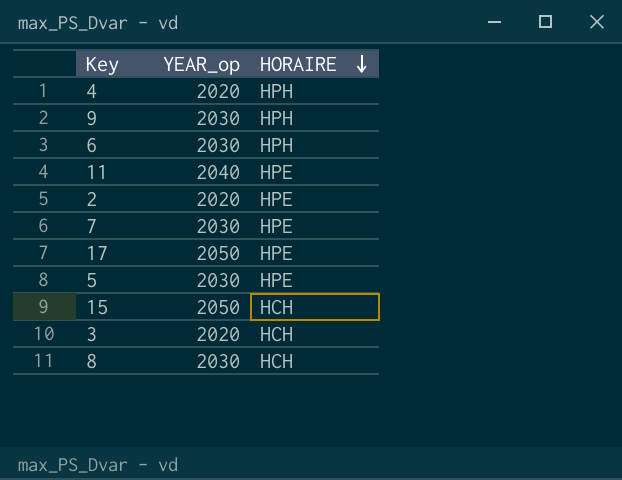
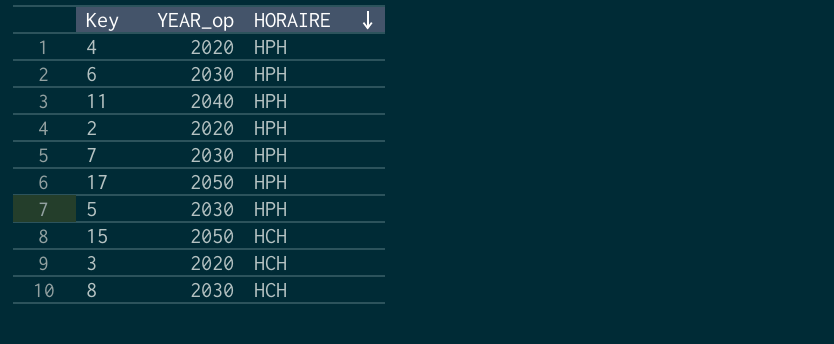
row 9: 2030 | HPH -> none
11 | HORAIRE: HPE -> HPH
2 | HORAIRE: HPE -> HPH
7 | HORAIRE: HPE -> HPH
17 | HORAIRE: HPE -> HPH
5 | HORAIRE: HPE -> HPH

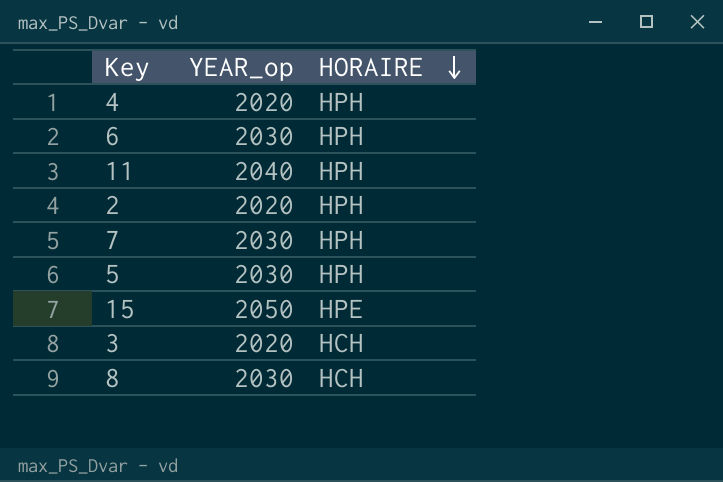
row 17: 2050 | HPH -> none
15 | HORAIRE: HCH -> HPE

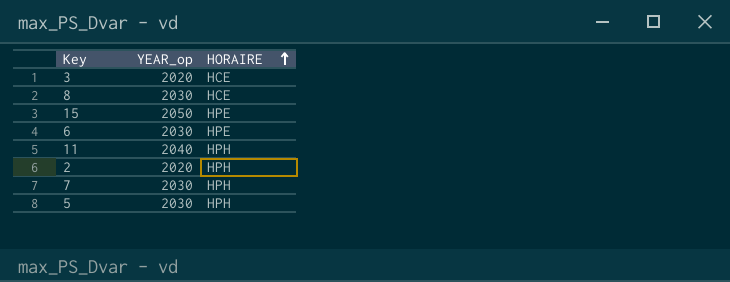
row order: HORAIRE descending -> HORAIRE ascending
row 4: 2020 | HPH -> none
3 | HORAIRE: HCH -> HCE
8 | HORAIRE: HCH -> HCE
6 | HORAIRE: HPH -> HPE

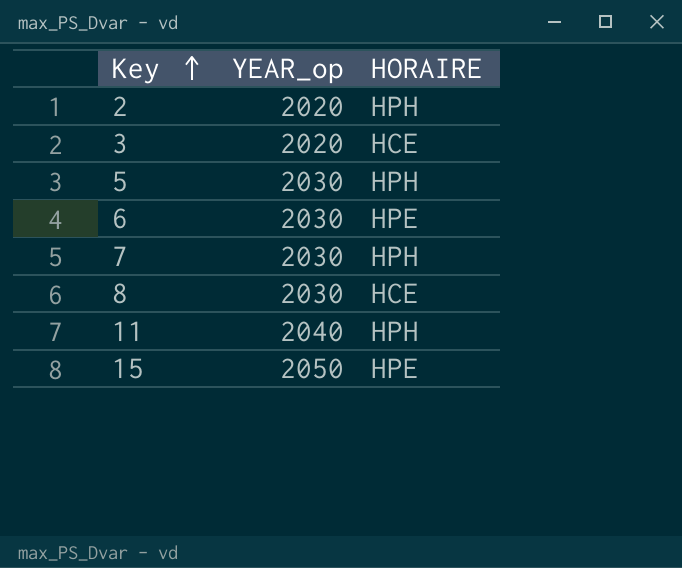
row order: HORAIRE ascending -> Key ascending

